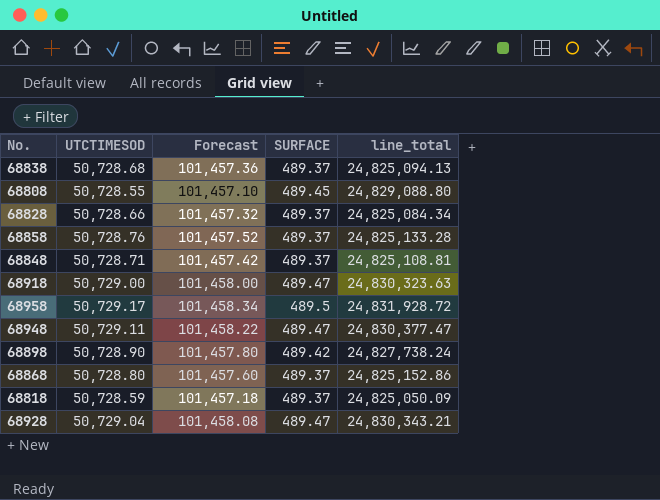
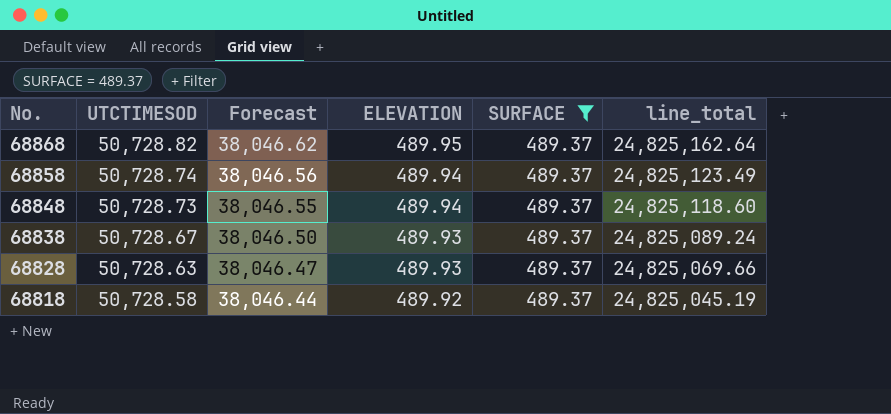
filter: none -> SURFACE = 489.37
row order: none -> No. descending
column Forecast | formula: [UTCTIMESOD] * 2 -> [UTCTIMESOD] * 0.75
column ELEVATION | position: none -> 4
68868 | UTCTIMESOD: 50,728.80 -> 50,728.82
68868 | line_total: 24,825,152.86 -> 24,825,162.64
68858 | UTCTIMESOD: 50,728.76 -> 50,728.74
68858 | line_total: 24,825,133.28 -> 24,825,123.49
68848 | UTCTIMESOD: 50,728.71 -> 50,728.73
68848 | line_total: 24,825,108.81 -> 24,825,118.60
68838 | UTCTIMESOD: 50,728.68 -> 50,728.67
68838 | line_total: 24,825,094.13 -> 24,825,089.24
68828 | UTCTIMESOD: 50,728.66 -> 50,728.63
68828 | line_total: 24,825,084.34 -> 24,825,069.66
68818 | UTCTIMESOD: 50,728.59 -> 50,728.58
68818 | line_total: 24,825,050.09 -> 24,825,045.19

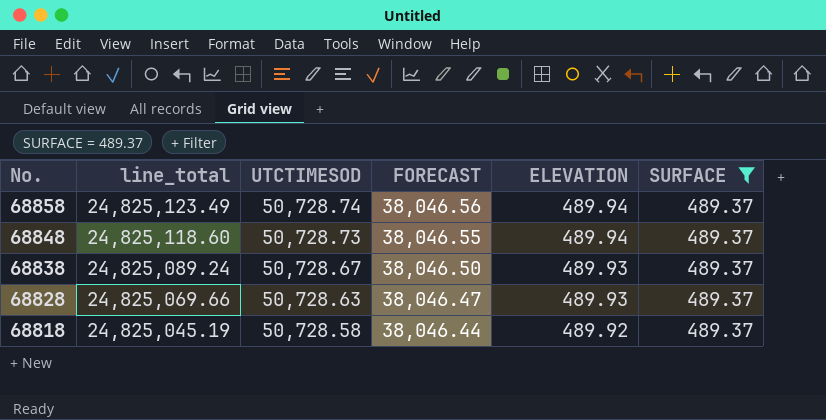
column line_total | position: 6 -> 2
column name: Forecast -> FORECAST
row 68868: 50,728.82 | 38,046.62 | 489.95 | 489.37 | 24,825,162.64 -> none

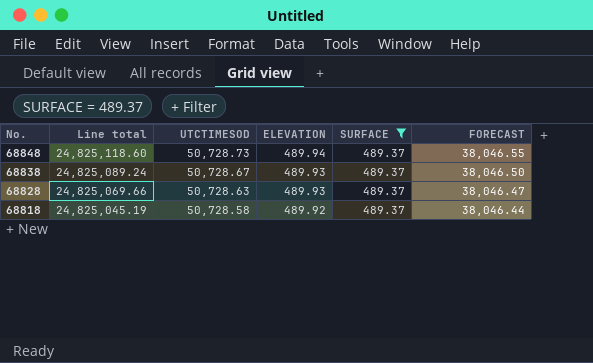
column name: line_total -> Line total
column FORECAST | position: 4 -> 6
row 68858: 24,825,123.49 | 50,728.74 | 38,046.56 | 489.94 | 489.37 -> none

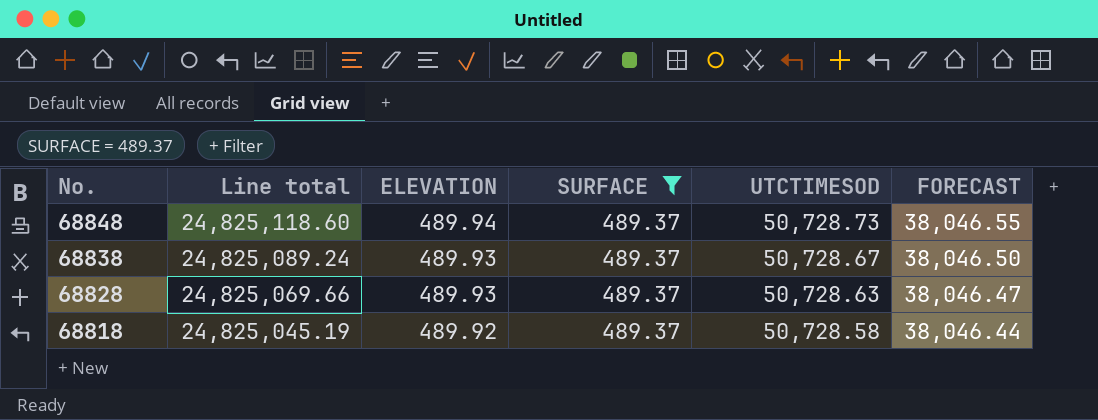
column UTCTIMESOD | position: 3 -> 5

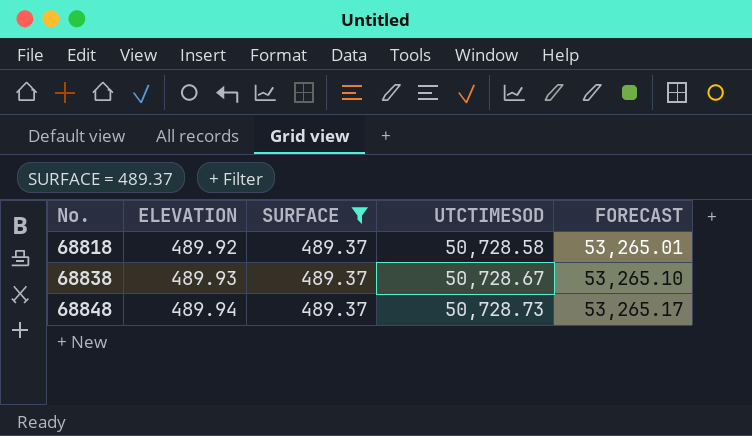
row order: No. descending -> No. ascending
column Line total | formula: [SURFACE] * [UTCTIMESOD] -> none
column FORECAST | formula: [UTCTIMESOD] * 0.75 -> [UTCTIMESOD] * 1.05
row 68828: 24,825,069.66 | 489.93 | 489.37 | 50,728.63 | 38,046.47 -> none

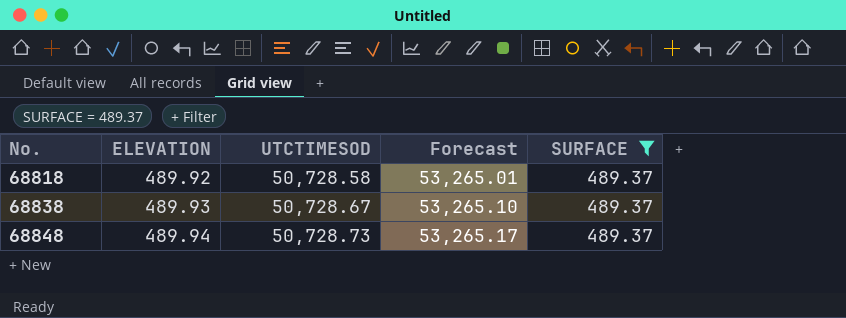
column name: FORECAST -> Forecast
column SURFACE | position: 3 -> 5

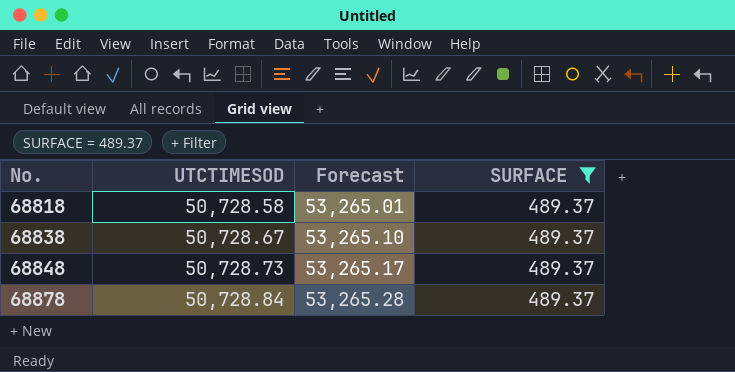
column ELEVATION | position: 2 -> none
row 68878: none -> 50,728.84 | 53,265.28 | 489.37

